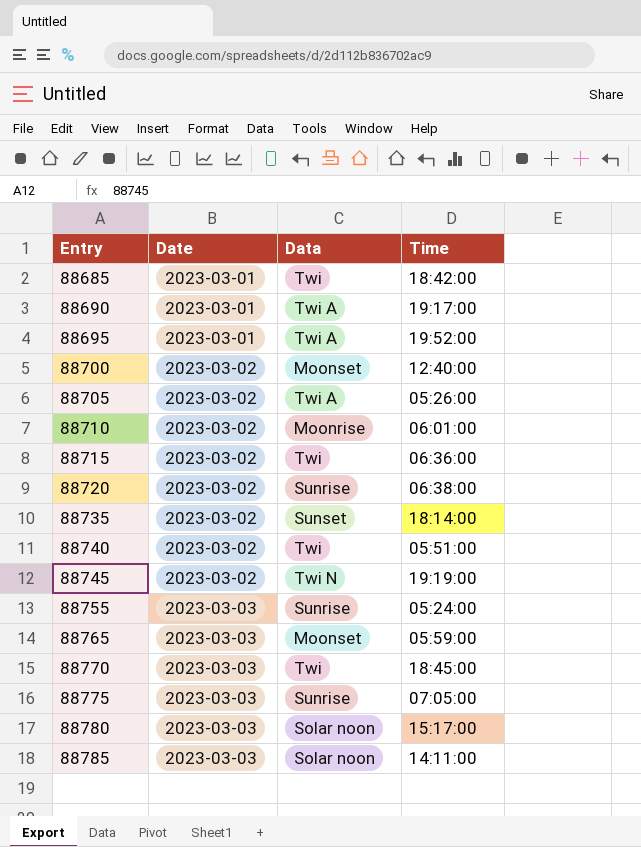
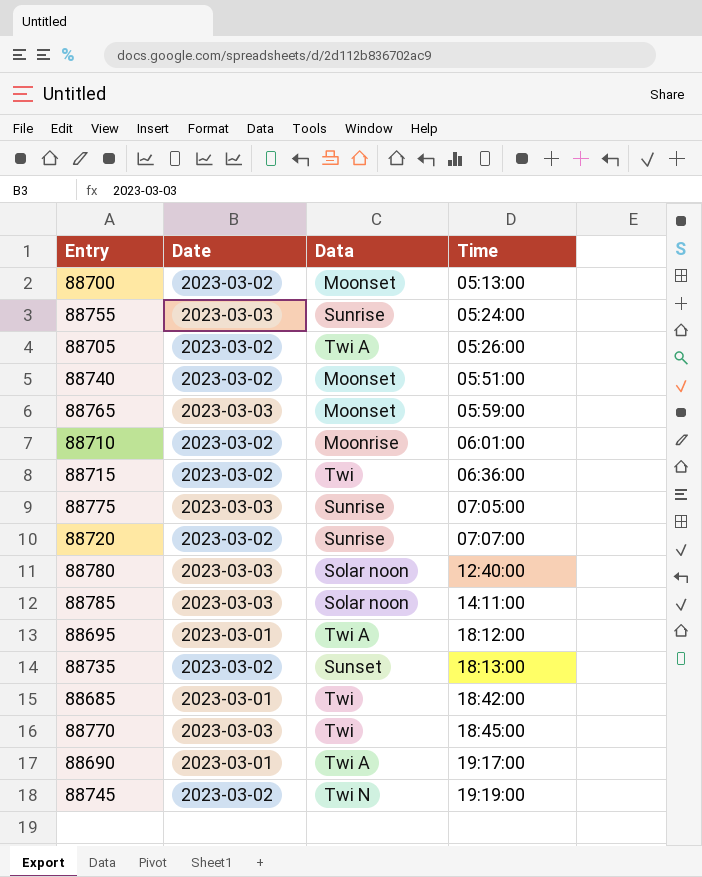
row order: Entry ascending -> Time ascending
88700 | Time: 12:40:00 -> 05:13:00
88740 | Data: Twi -> Moonset
88720 | Time: 06:38:00 -> 07:07:00
88780 | Time: 15:17:00 -> 12:40:00
88695 | Time: 19:52:00 -> 18:12:00
88735 | Time: 18:14:00 -> 18:13:00

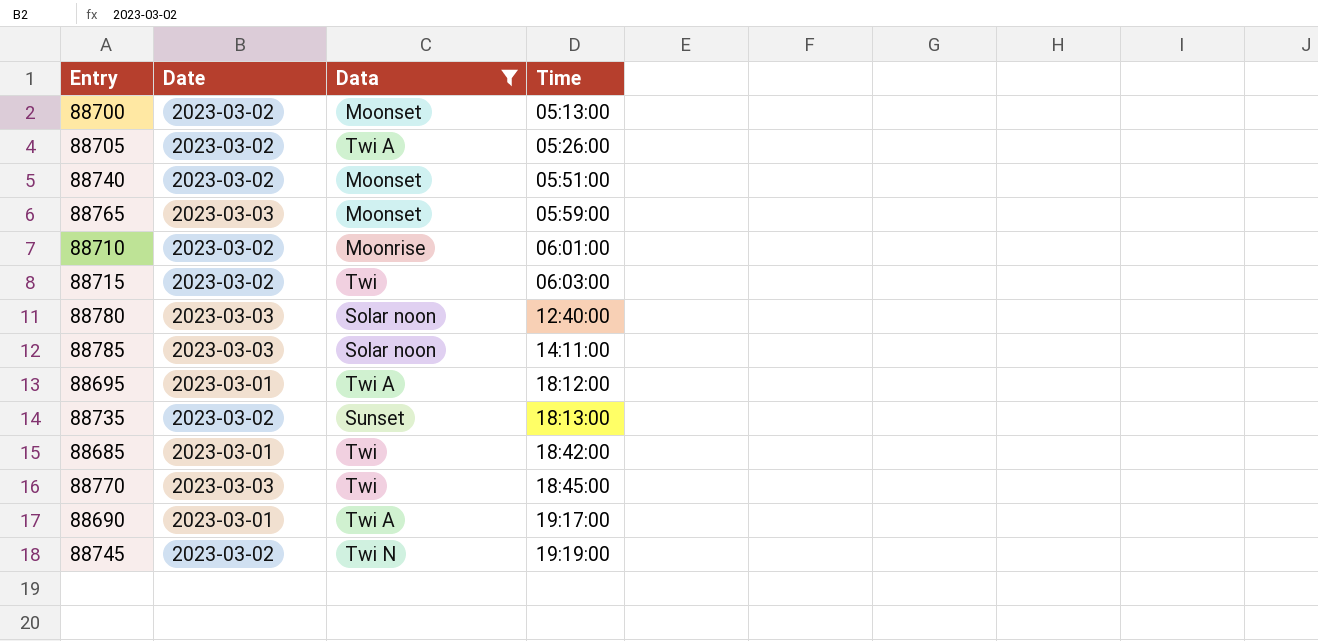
filter: none -> Data != Sunrise
88715 | Time: 06:36:00 -> 06:03:00

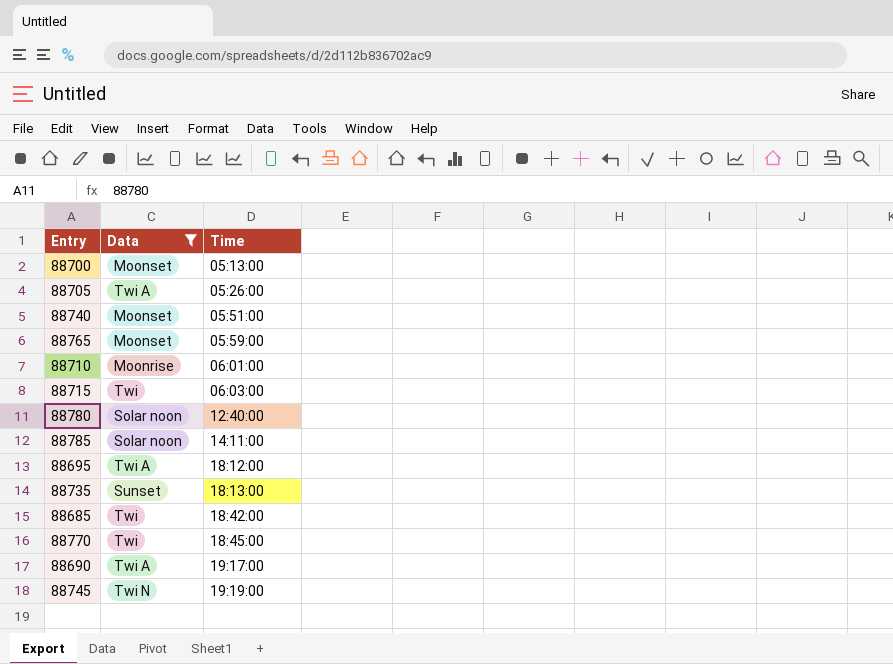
column Date | position: 2 -> none

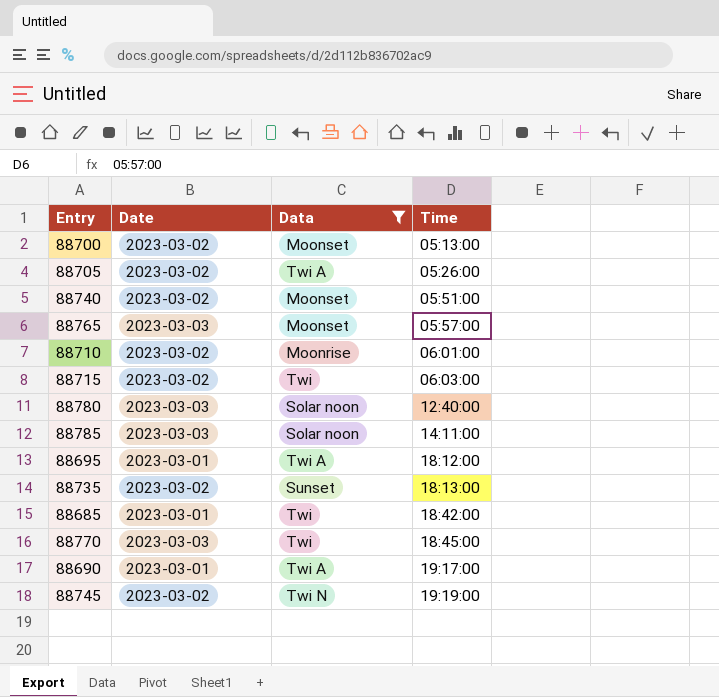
column Date | position: none -> 2
88765 | Time: 05:59:00 -> 05:57:00

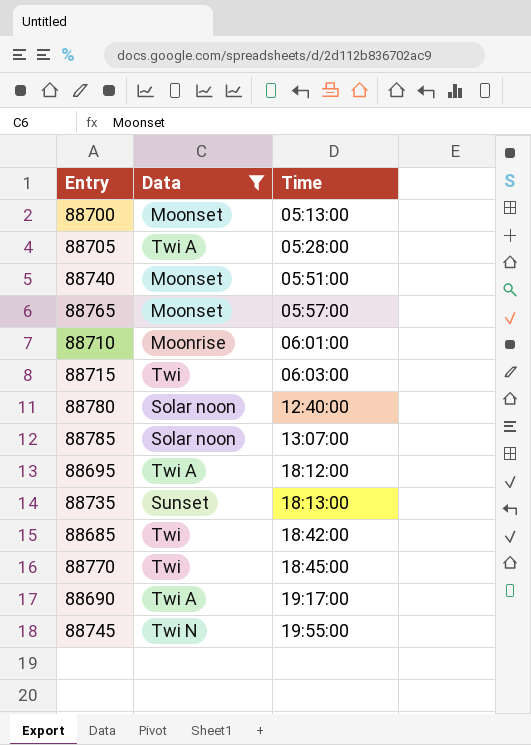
column Date | position: 2 -> none
88705 | Time: 05:26:00 -> 05:28:00
88785 | Time: 14:11:00 -> 13:07:00
88745 | Time: 19:19:00 -> 19:55:00

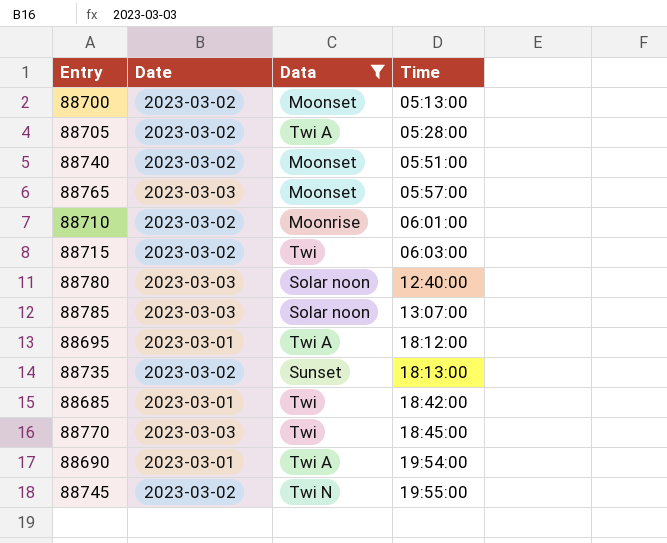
column Date | position: none -> 2
88690 | Time: 19:17:00 -> 19:54:00

